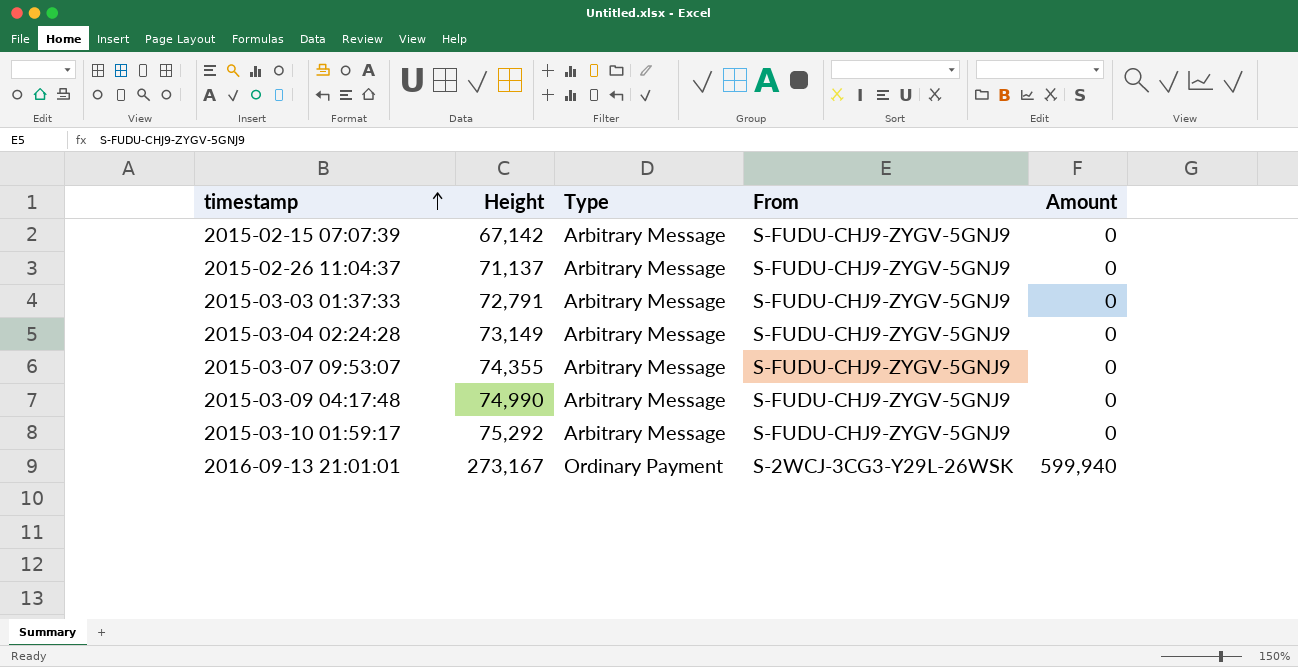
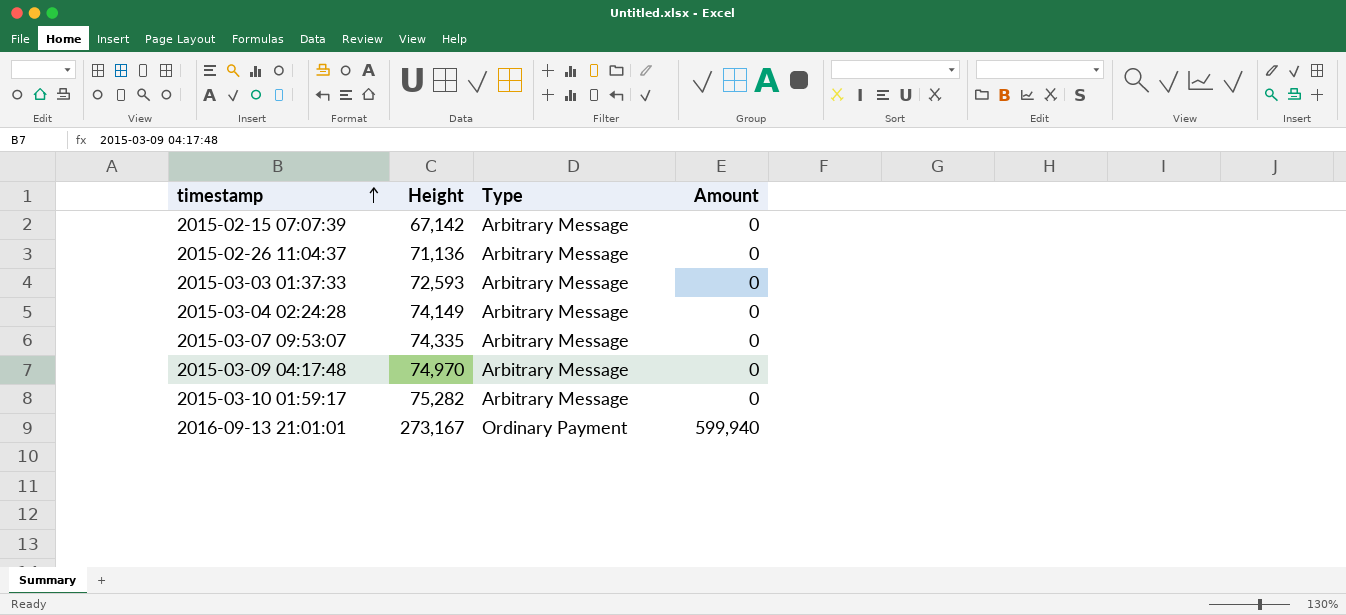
column From | position: 4 -> none
2015-02-26 11:04:37 | Height: 71,137 -> 71,136
2015-03-03 01:37:33 | Height: 72,791 -> 72,593
2015-03-04 02:24:28 | Height: 73,149 -> 74,149
2015-03-07 09:53:07 | Height: 74,355 -> 74,335
2015-03-09 04:17:48 | Height: 74,990 -> 74,970
2015-03-10 01:59:17 | Height: 75,292 -> 75,282

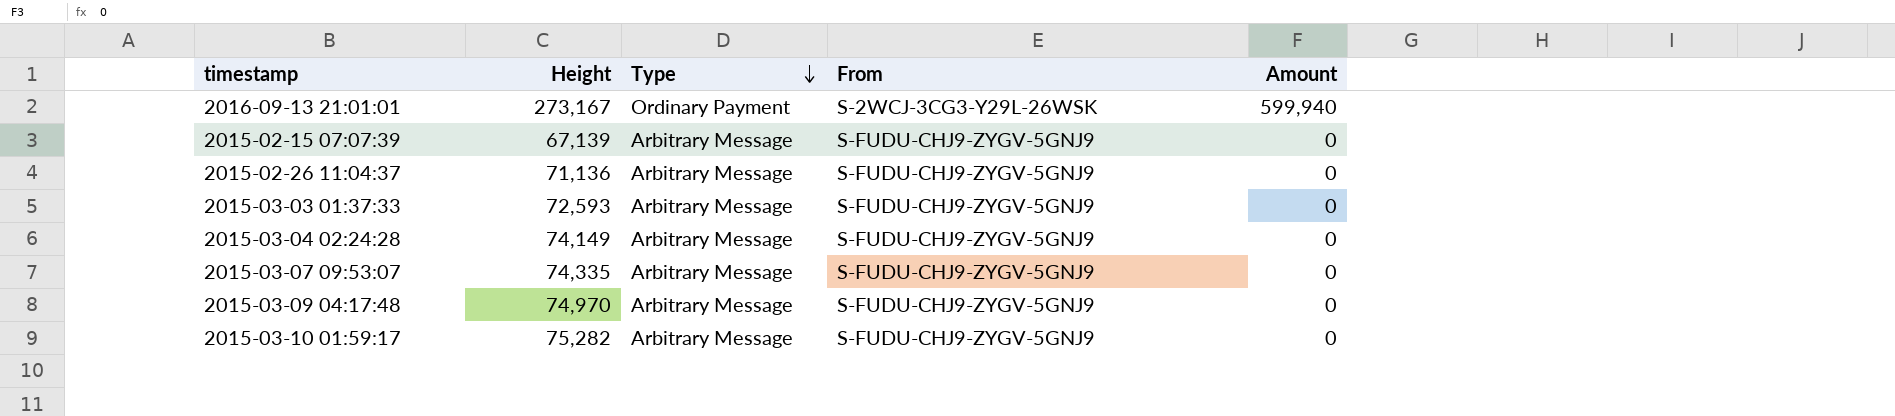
row order: timestamp ascending -> Type descending
column From | position: none -> 4
2015-02-15 07:07:39 | Height: 67,142 -> 67,139

